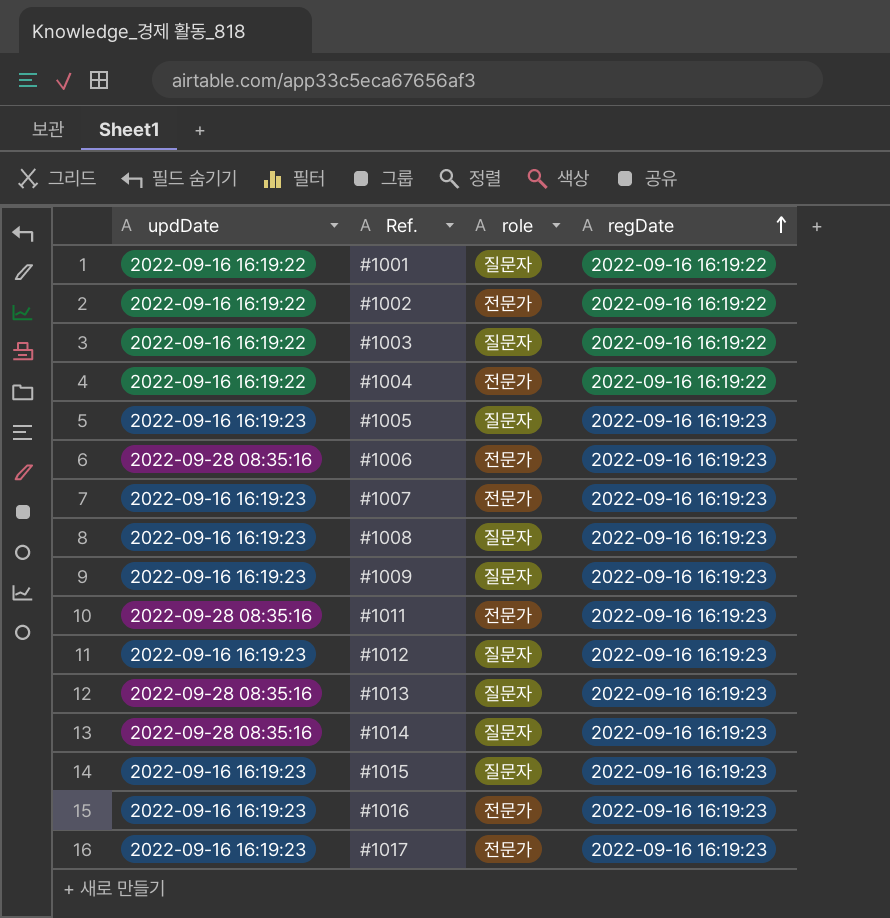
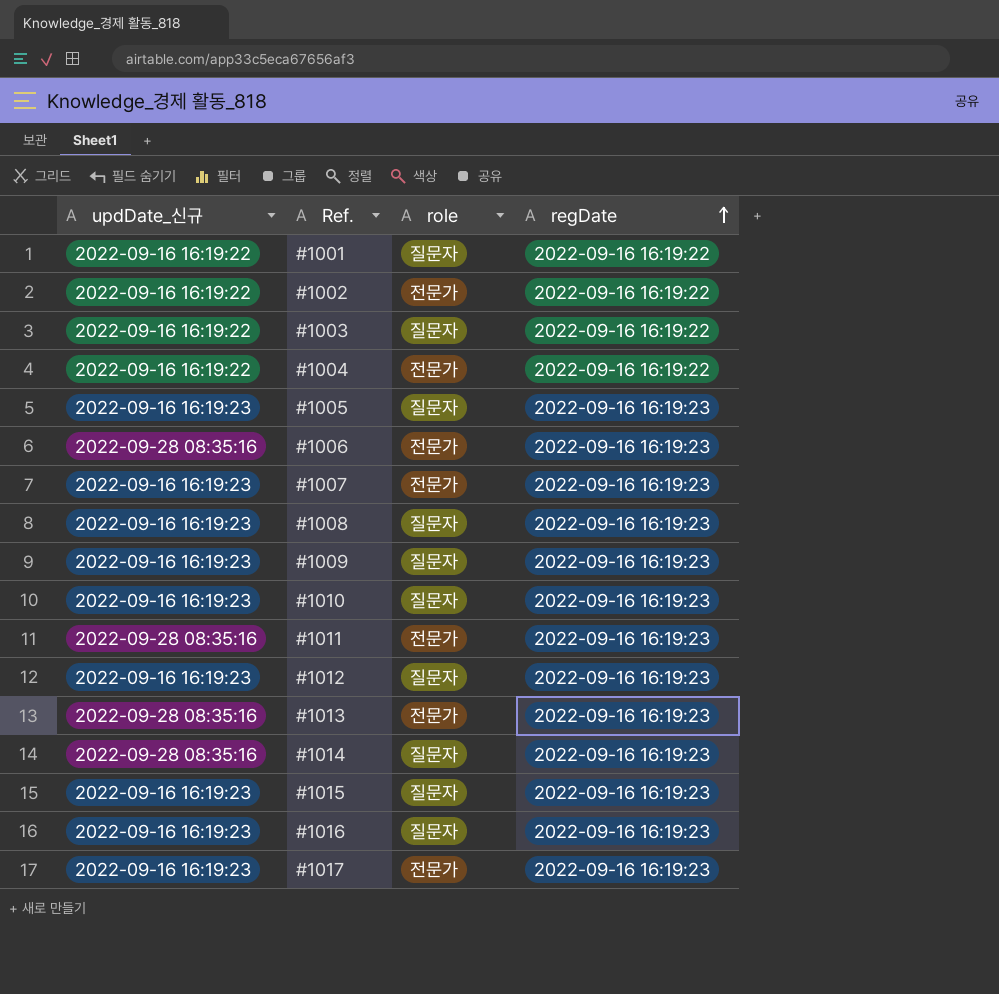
column name: updDate -> updDate_신규
row #1010: none -> 2022-09-16 16:19:23 | 질문자 | 2022-09-16 16:19:23
#1013 | role: 질문자 -> 전문가
#1016 | role: 전문가 -> 질문자

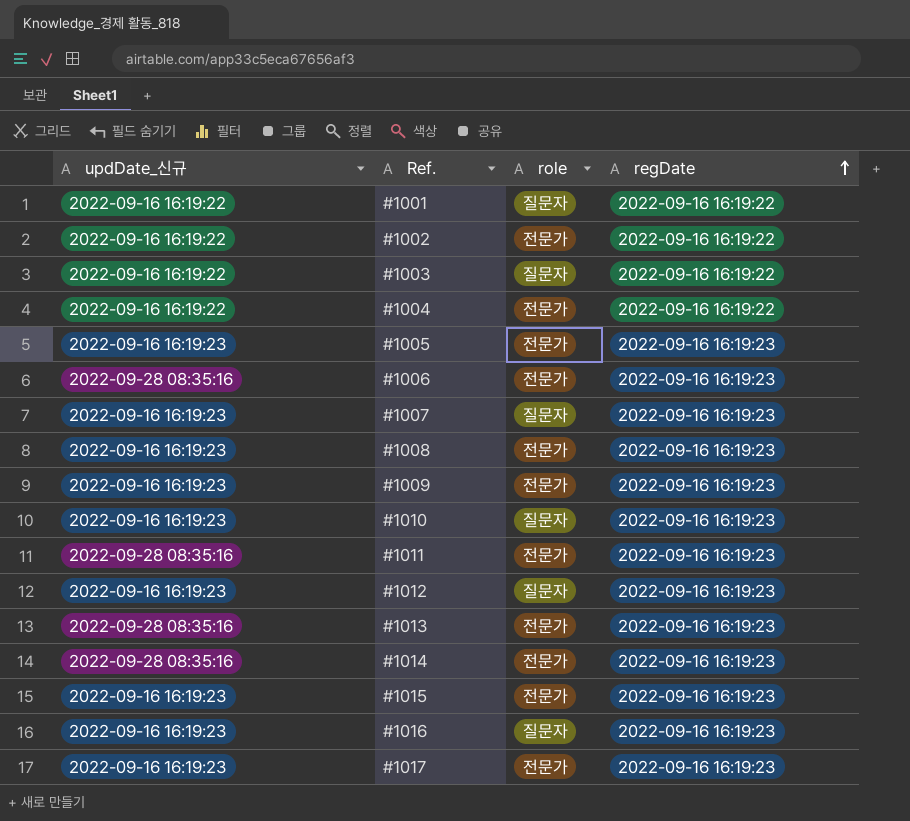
#1005 | role: 질문자 -> 전문가
#1007 | role: 전문가 -> 질문자
#1008 | role: 질문자 -> 전문가
#1009 | role: 질문자 -> 전문가
#1014 | role: 질문자 -> 전문가
#1015 | role: 질문자 -> 전문가

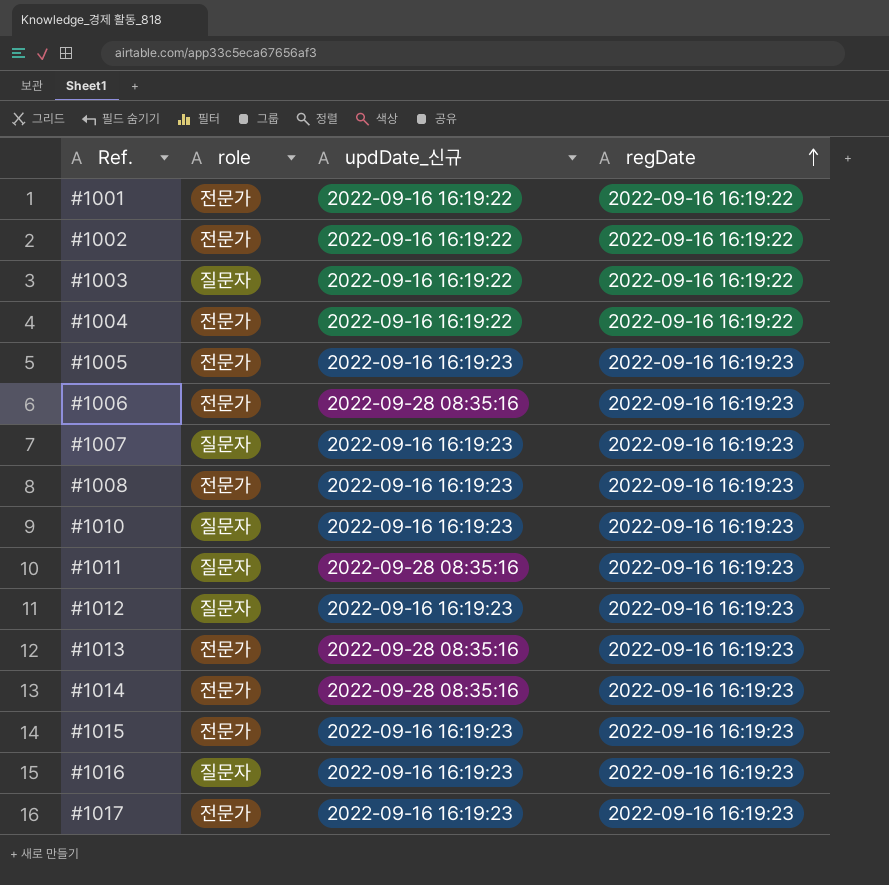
column updDate_신규 | position: 1 -> 3
row #1009: 2022-09-16 16:19:23 | 전문가 | 2022-09-16 16:19:23 -> none
#1001 | role: 질문자 -> 전문가
#1011 | role: 전문가 -> 질문자

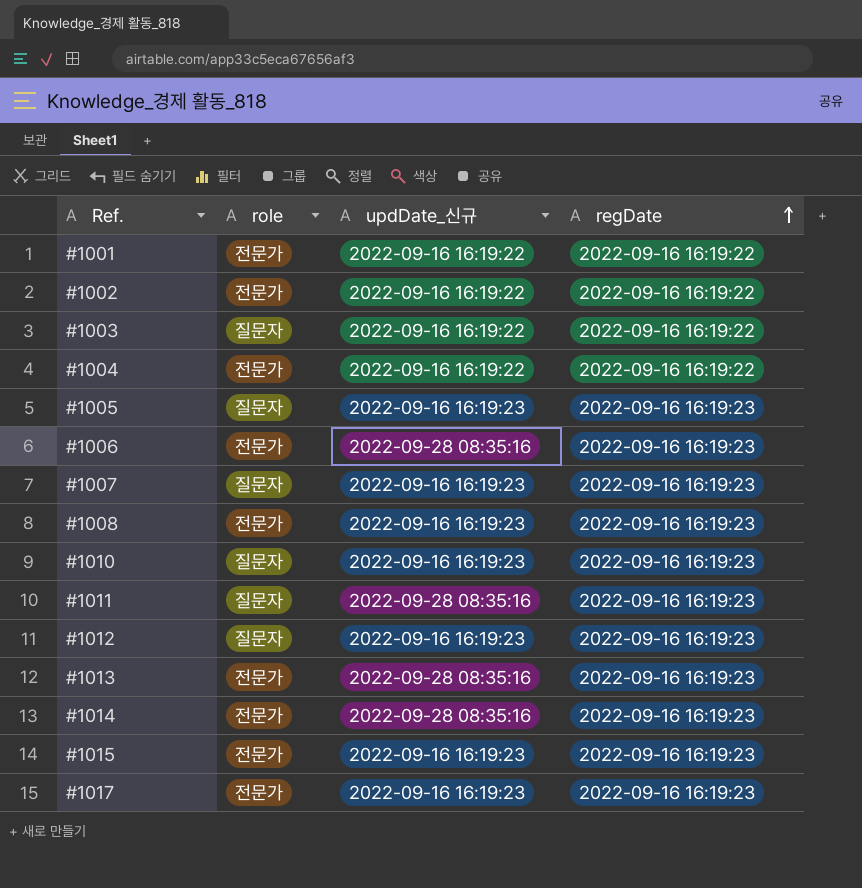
row #1016: 질문자 | 2022-09-16 16:19:23 | 2022-09-16 16:19:23 -> none
#1005 | role: 전문가 -> 질문자

